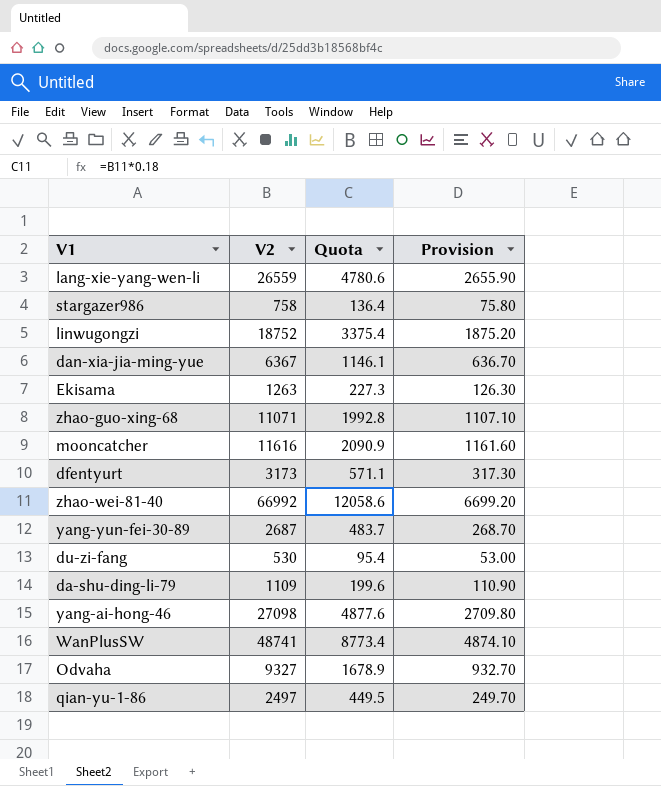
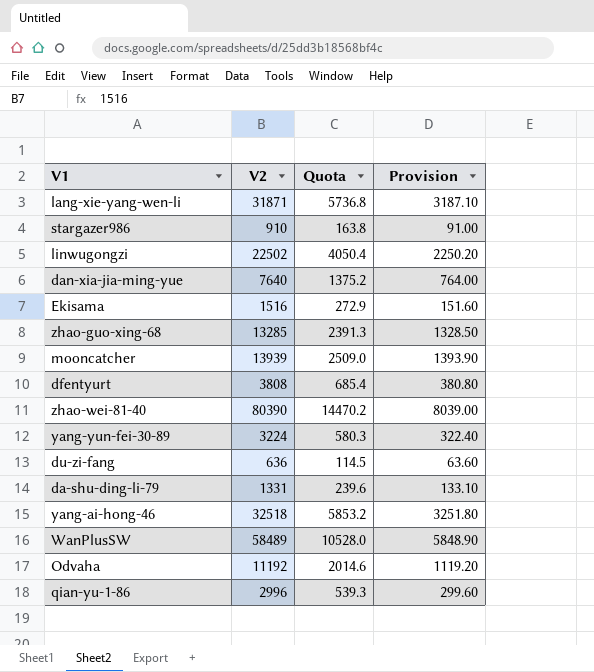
lang-xie-yang-wen-li | V2: 26559 -> 31871
lang-xie-yang-wen-li | Quota: 4780.6 -> 5736.8
lang-xie-yang-wen-li | Provision: 2655.90 -> 3187.10
stargazer986 | V2: 758 -> 910
stargazer986 | Quota: 136.4 -> 163.8
stargazer986 | Provision: 75.80 -> 91.00
linwugongzi | V2: 18752 -> 22502
linwugongzi | Quota: 3375.4 -> 4050.4
linwugongzi | Provision: 1875.20 -> 2250.20
dan-xia-jia-ming-yue | V2: 6367 -> 7640
dan-xia-jia-ming-yue | Quota: 1146.1 -> 1375.2
dan-xia-jia-ming-yue | Provision: 636.70 -> 764.00
Ekisama | V2: 1263 -> 1516
Ekisama | Quota: 227.3 -> 272.9
Ekisama | Provision: 126.30 -> 151.60
zhao-guo-xing-68 | V2: 11071 -> 13285
zhao-guo-xing-68 | Quota: 1992.8 -> 2391.3
zhao-guo-xing-68 | Provision: 1107.10 -> 1328.50
mooncatcher | V2: 11616 -> 13939
mooncatcher | Quota: 2090.9 -> 2509.0
mooncatcher | Provision: 1161.60 -> 1393.90
dfentyurt | V2: 3173 -> 3808
dfentyurt | Quota: 571.1 -> 685.4
dfentyurt | Provision: 317.30 -> 380.80
zhao-wei-81-40 | V2: 66992 -> 80390
zhao-wei-81-40 | Quota: 12058.6 -> 14470.2
zhao-wei-81-40 | Provision: 6699.20 -> 8039.00
yang-yun-fei-30-89 | V2: 2687 -> 3224
yang-yun-fei-30-89 | Quota: 483.7 -> 580.3
yang-yun-fei-30-89 | Provision: 268.70 -> 322.40
du-zi-fang | V2: 530 -> 636
du-zi-fang | Quota: 95.4 -> 114.5
du-zi-fang | Provision: 53.00 -> 63.60
da-shu-ding-li-79 | V2: 1109 -> 1331
da-shu-ding-li-79 | Quota: 199.6 -> 239.6
da-shu-ding-li-79 | Provision: 110.90 -> 133.10
yang-ai-hong-46 | V2: 27098 -> 32518
yang-ai-hong-46 | Quota: 4877.6 -> 5853.2
yang-ai-hong-46 | Provision: 2709.80 -> 3251.80
WanPlusSW | V2: 48741 -> 58489
WanPlusSW | Quota: 8773.4 -> 10528.0
WanPlusSW | Provision: 4874.10 -> 5848.90
Odvaha | V2: 9327 -> 11192
Odvaha | Quota: 1678.9 -> 2014.6
Odvaha | Provision: 932.70 -> 1119.20
qian-yu-1-86 | V2: 2497 -> 2996
qian-yu-1-86 | Quota: 449.5 -> 539.3
qian-yu-1-86 | Provision: 249.70 -> 299.60

